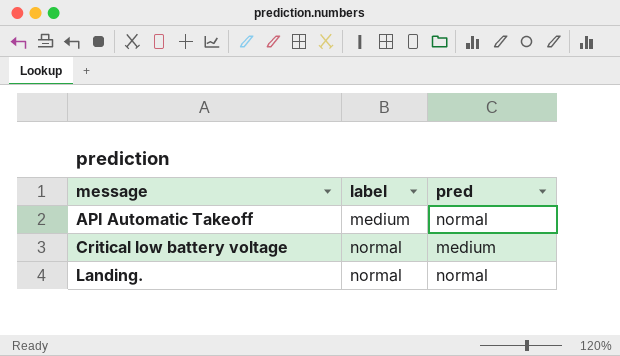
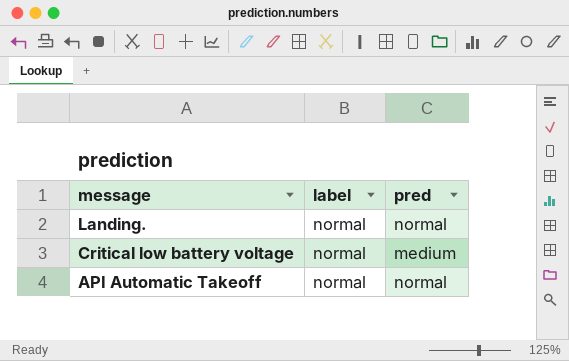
row order: message ascending -> message descending
API Automatic Takeoff | label: medium -> normal

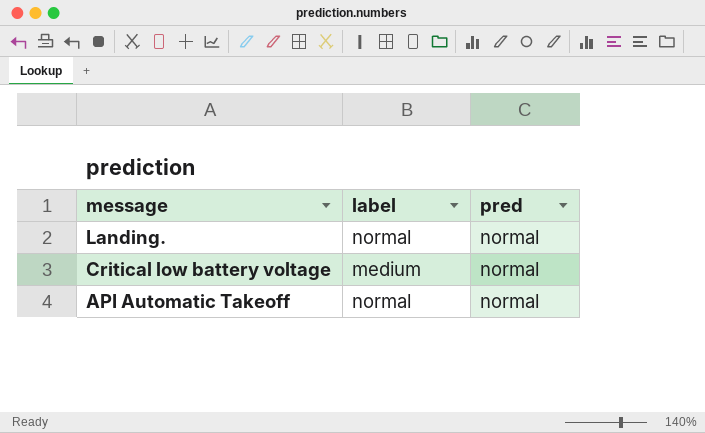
Critical low battery voltage | label: normal -> medium
Critical low battery voltage | pred: medium -> normal

